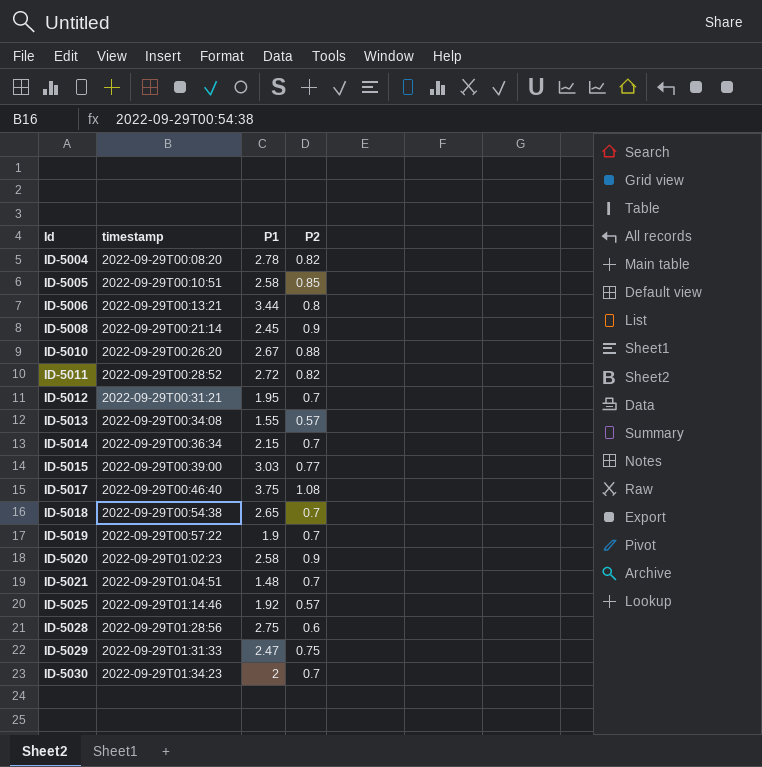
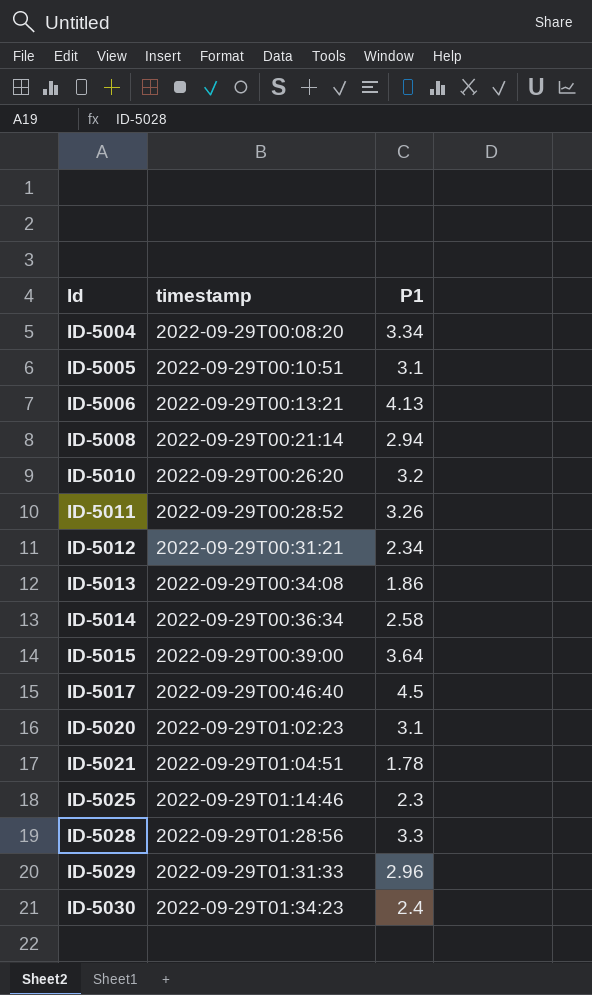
column P2 | position: 4 -> none
row ID-5018: 2022-09-29T00:54:38 | 2.65 | 0.7 -> none
row ID-5019: 2022-09-29T00:57:22 | 1.9 | 0.7 -> none
ID-5004 | P1: 2.78 -> 3.34
ID-5005 | P1: 2.58 -> 3.1
ID-5006 | P1: 3.44 -> 4.13
ID-5008 | P1: 2.45 -> 2.94
ID-5010 | P1: 2.67 -> 3.2
ID-5011 | P1: 2.72 -> 3.26
ID-5012 | P1: 1.95 -> 2.34
ID-5013 | P1: 1.55 -> 1.86
ID-5014 | P1: 2.15 -> 2.58
ID-5015 | P1: 3.03 -> 3.64
ID-5017 | P1: 3.75 -> 4.5
ID-5020 | P1: 2.58 -> 3.1
ID-5021 | P1: 1.48 -> 1.78
ID-5025 | P1: 1.92 -> 2.3
ID-5028 | P1: 2.75 -> 3.3
ID-5029 | P1: 2.47 -> 2.96
ID-5030 | P1: 2 -> 2.4

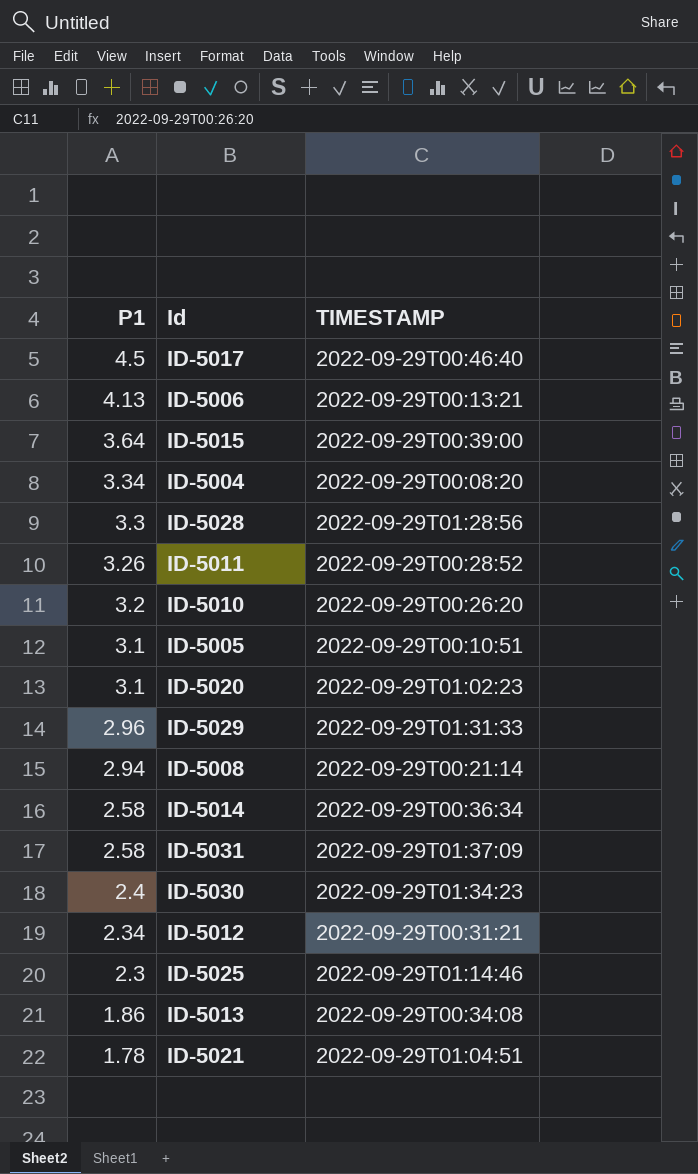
row order: Id ascending -> P1 descending
column P1 | position: 3 -> 1
column name: timestamp -> TIMESTAMP
row ID-5031: none -> 2.58 | 2022-09-29T01:37:09

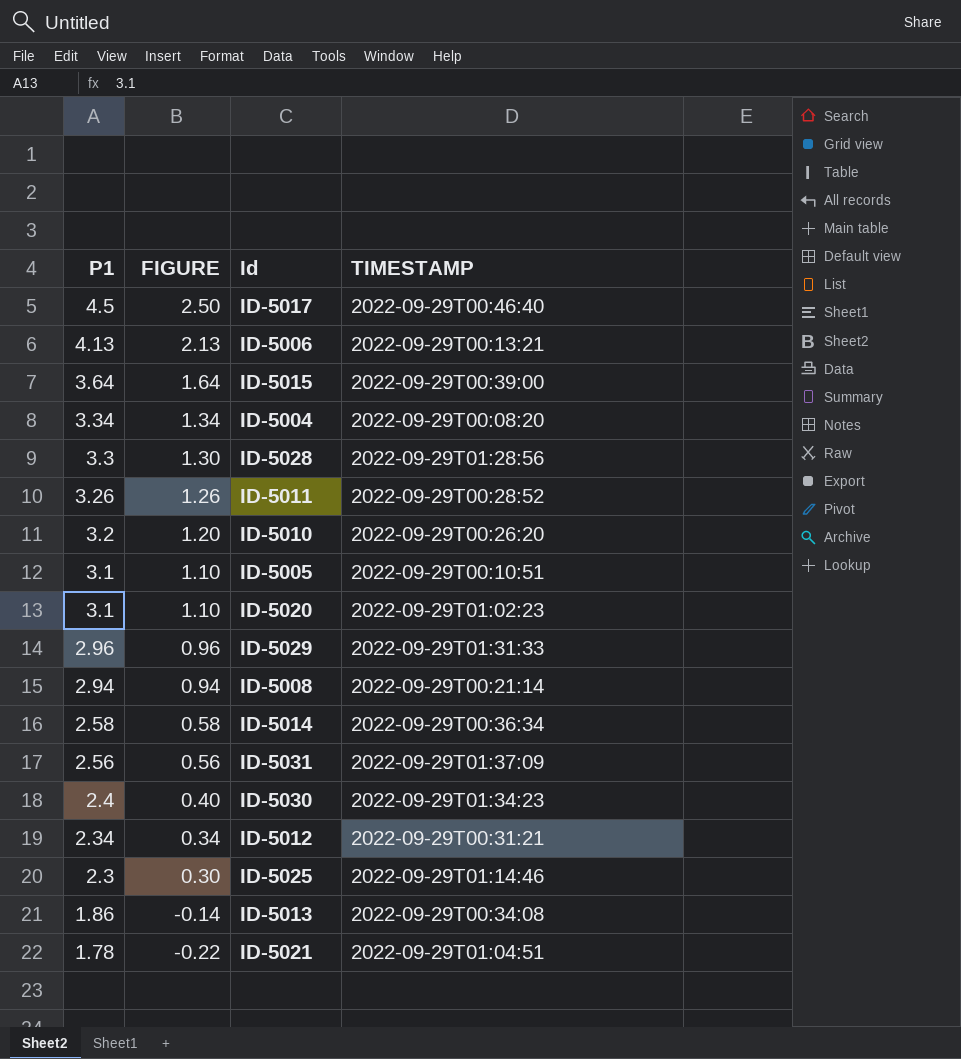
column FIGURE | formula: none -> [P1] - 2
ID-5031 | P1: 2.58 -> 2.56

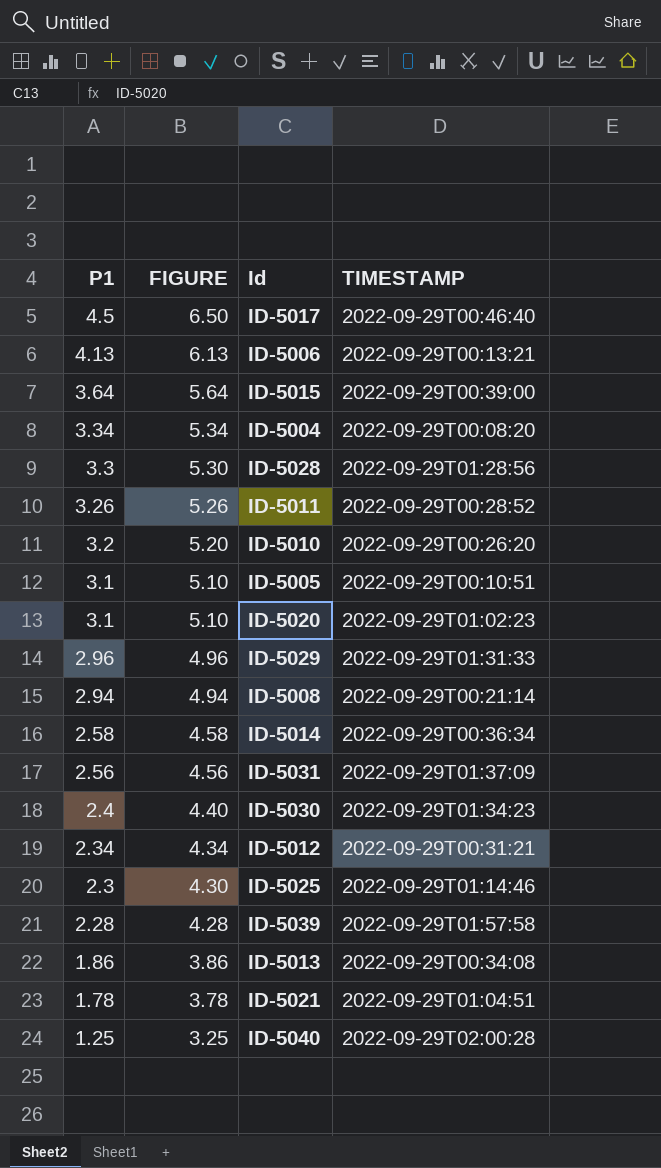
column FIGURE | formula: [P1] - 2 -> [P1] + 2
row ID-5039: none -> 2.28 | 4.28 | 2022-09-29T01:57:58
row ID-5040: none -> 1.25 | 3.25 | 2022-09-29T02:00:28

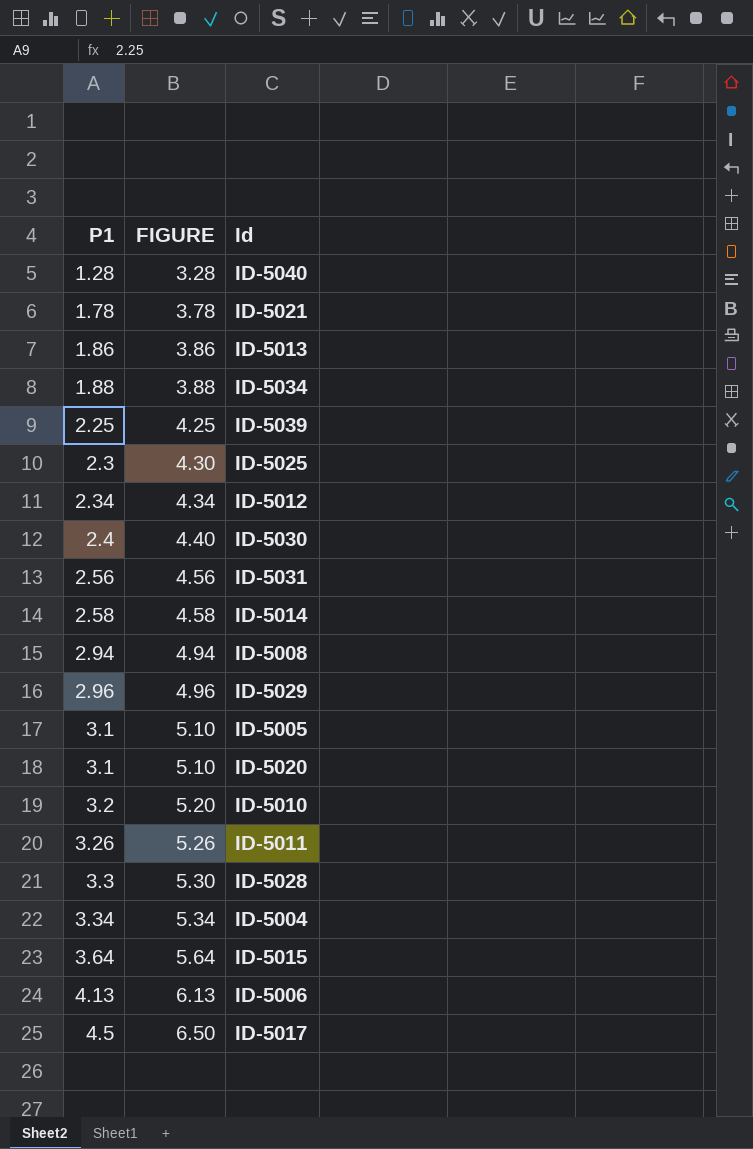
row order: P1 descending -> P1 ascending
column TIMESTAMP | position: 4 -> none
ID-5040 | P1: 1.25 -> 1.28
ID-5040 | FIGURE: 3.25 -> 3.28
row ID-5034: none -> 1.88 | 3.88
ID-5039 | P1: 2.28 -> 2.25
ID-5039 | FIGURE: 4.28 -> 4.25

